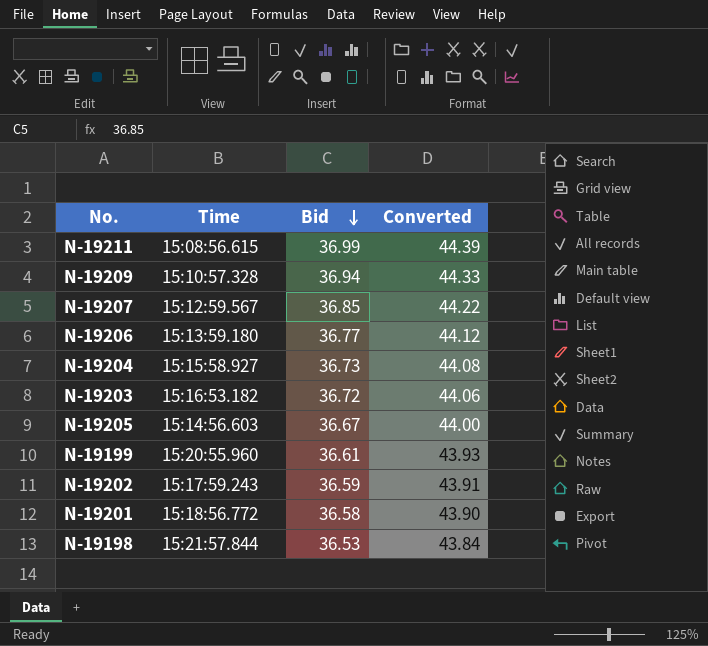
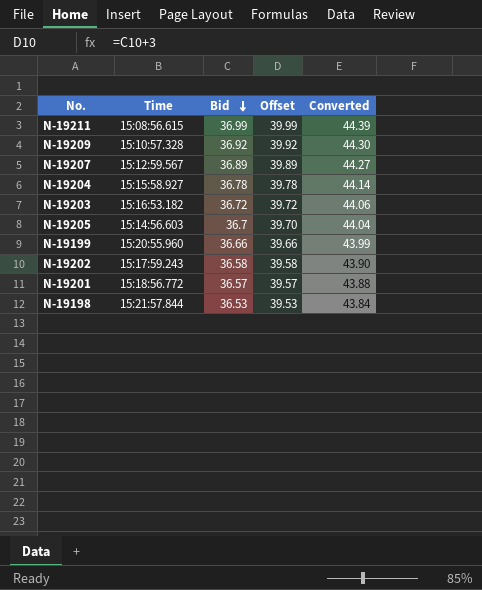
column Offset | formula: none -> [Bid] + 3
row N-19206: 15:13:59.180 | 36.77 | 44.12 -> none
N-19209 | Bid: 36.94 -> 36.92
N-19209 | Converted: 44.33 -> 44.30
N-19207 | Bid: 36.85 -> 36.89
N-19207 | Converted: 44.22 -> 44.27
N-19204 | Bid: 36.73 -> 36.78
N-19204 | Converted: 44.08 -> 44.14
N-19205 | Bid: 36.67 -> 36.7
N-19205 | Converted: 44.00 -> 44.04
N-19199 | Bid: 36.61 -> 36.66
N-19199 | Converted: 43.93 -> 43.99
N-19202 | Bid: 36.59 -> 36.58
N-19202 | Converted: 43.91 -> 43.90
N-19201 | Bid: 36.58 -> 36.57
N-19201 | Converted: 43.90 -> 43.88

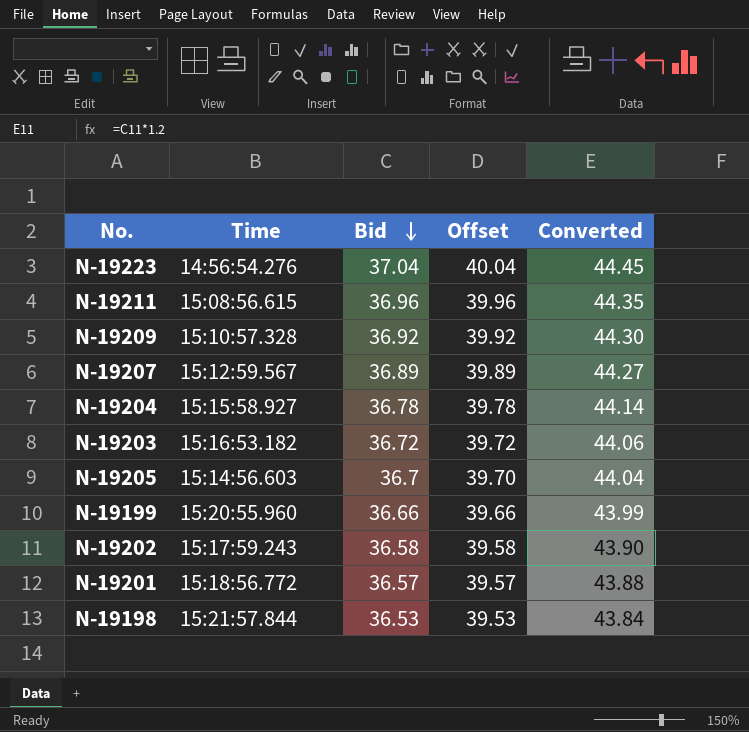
row N-19223: none -> 14:56:54.276 | 37.04 | 40.04 | 44.45
N-19211 | Bid: 36.99 -> 36.96
N-19211 | Offset: 39.99 -> 39.96
N-19211 | Converted: 44.39 -> 44.35

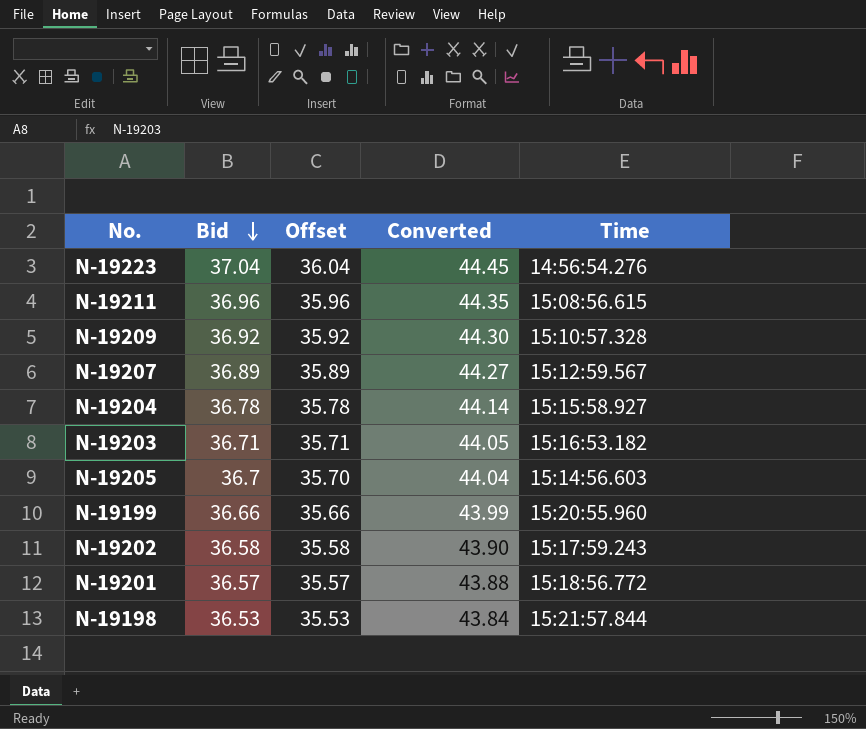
column Offset | formula: [Bid] + 3 -> [Bid] - 1
column Time | position: 2 -> 5
N-19203 | Bid: 36.72 -> 36.71
N-19203 | Converted: 44.06 -> 44.05

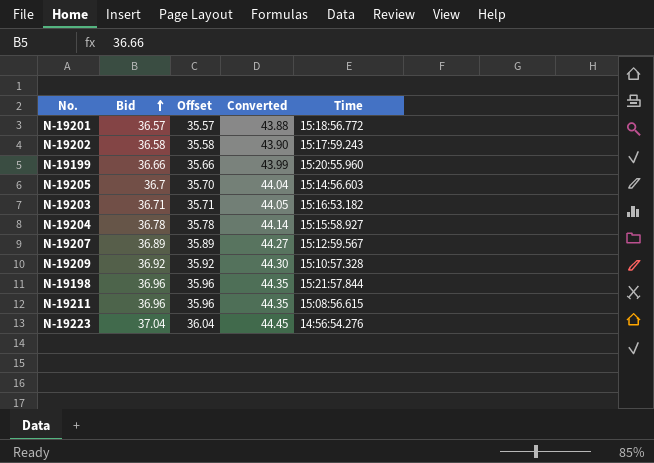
row order: Bid descending -> Bid ascending
N-19198 | Bid: 36.53 -> 36.96
N-19198 | Offset: 35.53 -> 35.96
N-19198 | Converted: 43.84 -> 44.35

